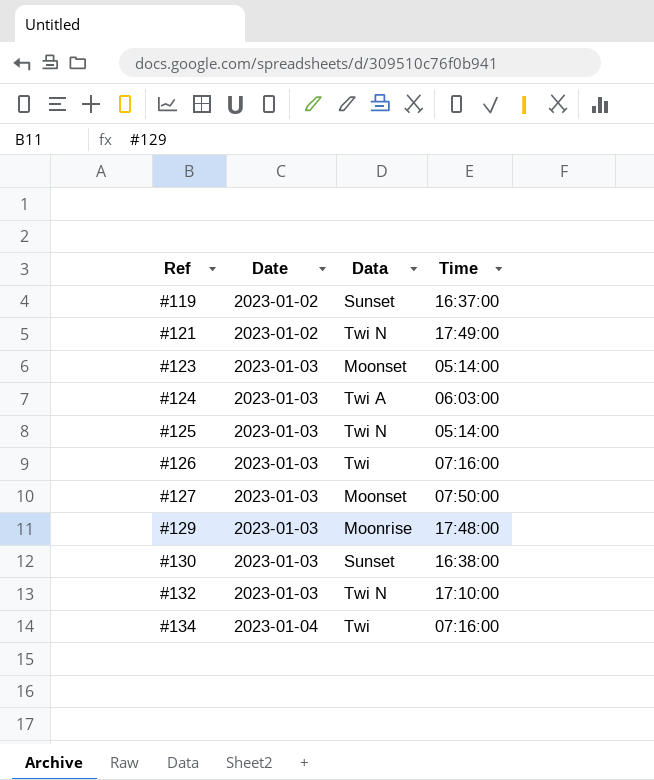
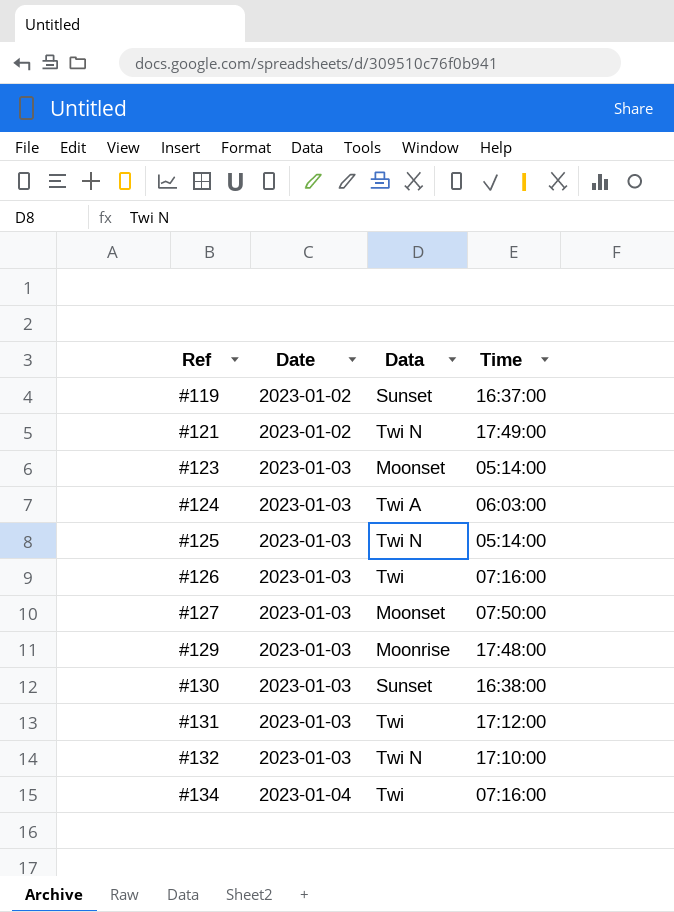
row #131: none -> 2023-01-03 | Twi | 17:12:00

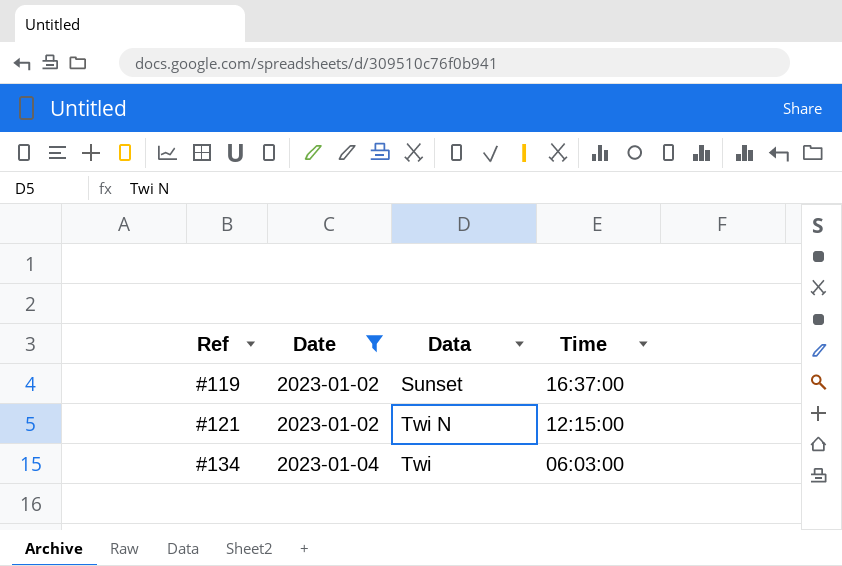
filter: none -> Date != 2023-01-03
#121 | Time: 17:49:00 -> 12:15:00
#134 | Time: 07:16:00 -> 06:03:00

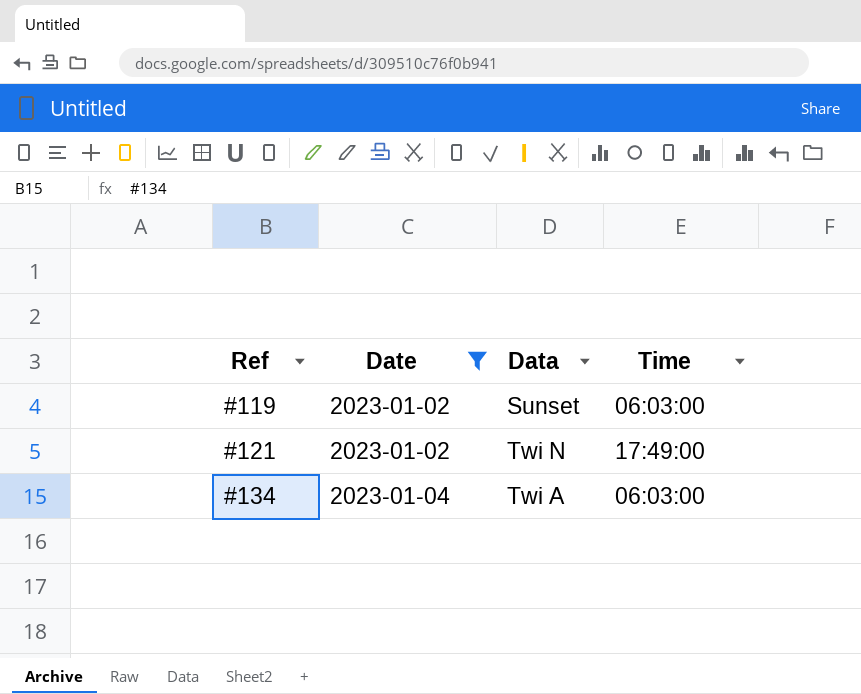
#119 | Time: 16:37:00 -> 06:03:00
#121 | Time: 12:15:00 -> 17:49:00
#134 | Data: Twi -> Twi A

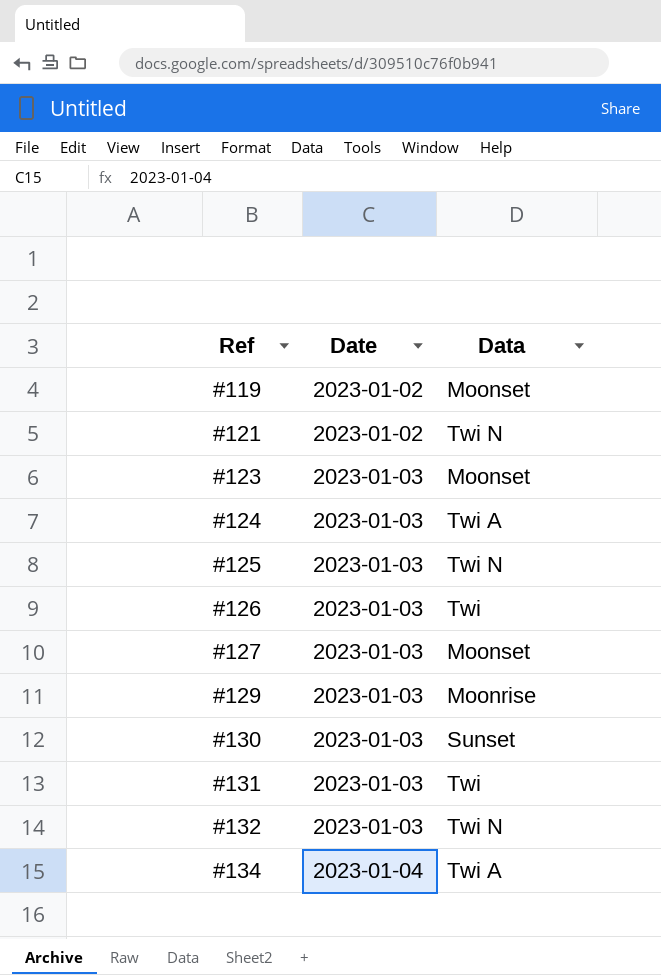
filter: Date != 2023-01-03 -> none
column Time | position: 4 -> none
#119 | Data: Sunset -> Moonset

